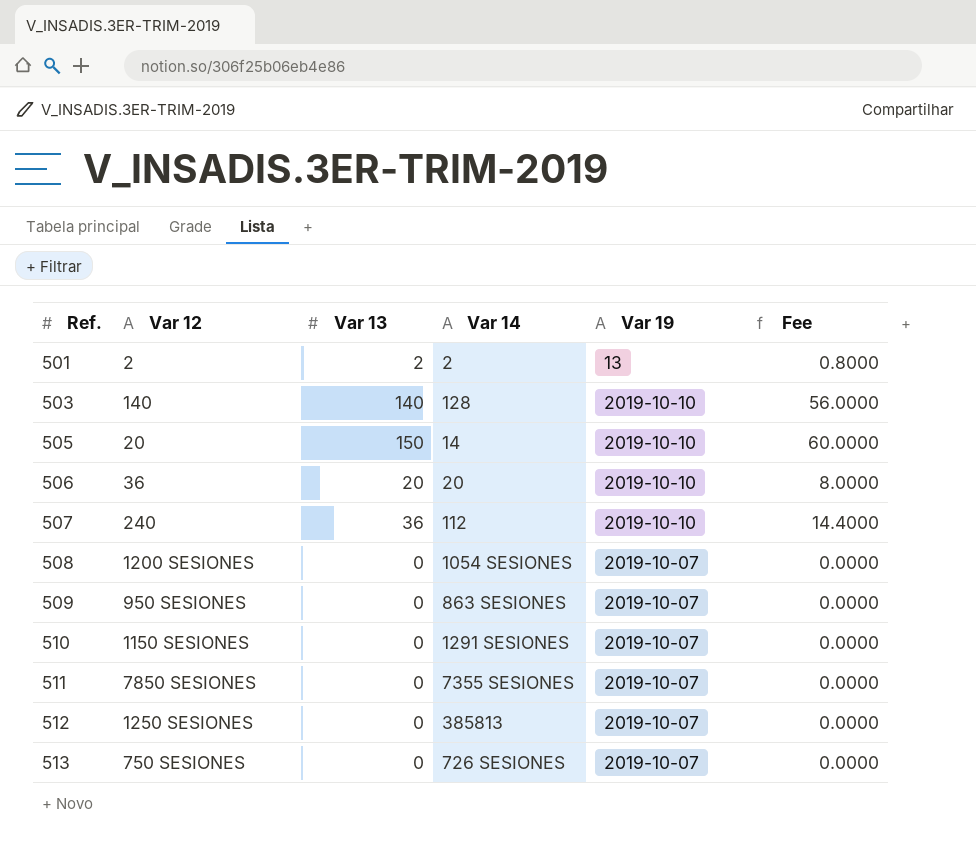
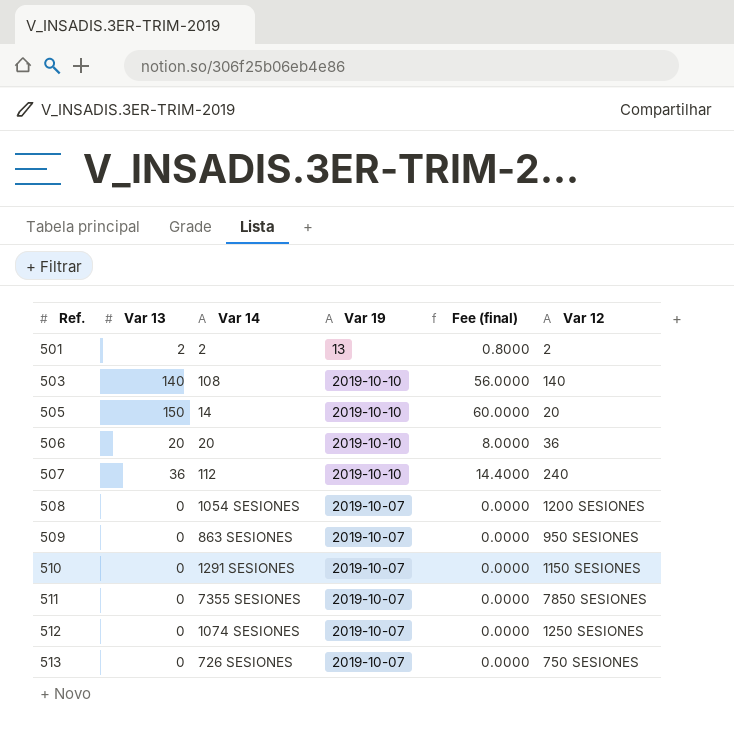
column name: Fee -> Fee (final)
column Var 12 | position: 2 -> 6
503 | Var 14: 128 -> 108
512 | Var 14: 385813 -> 1074 SESIONES

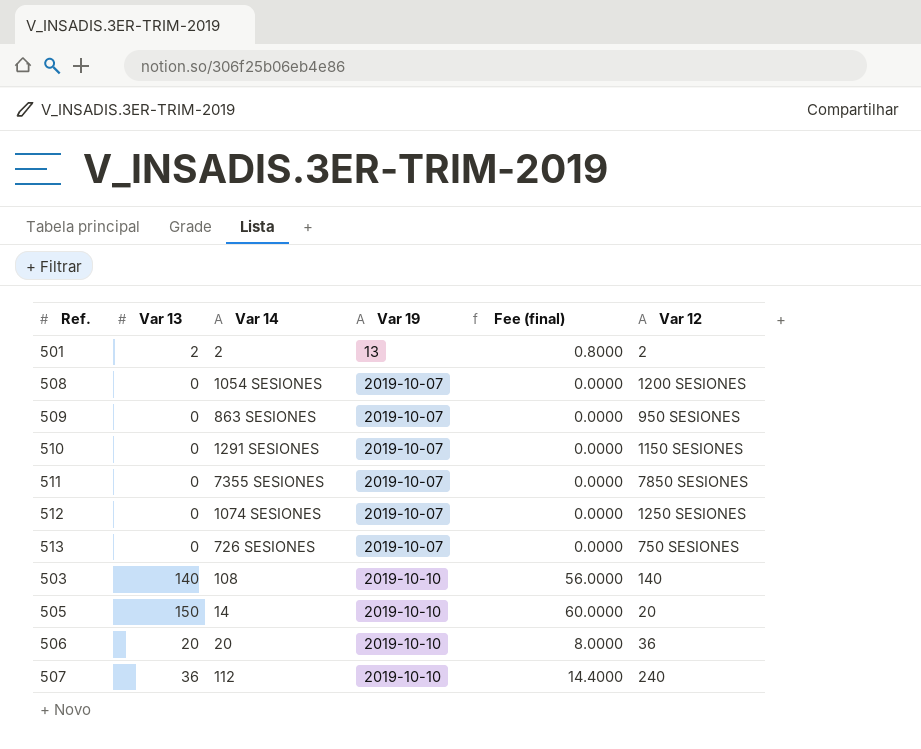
row order: Ref. ascending -> Var 19 ascending

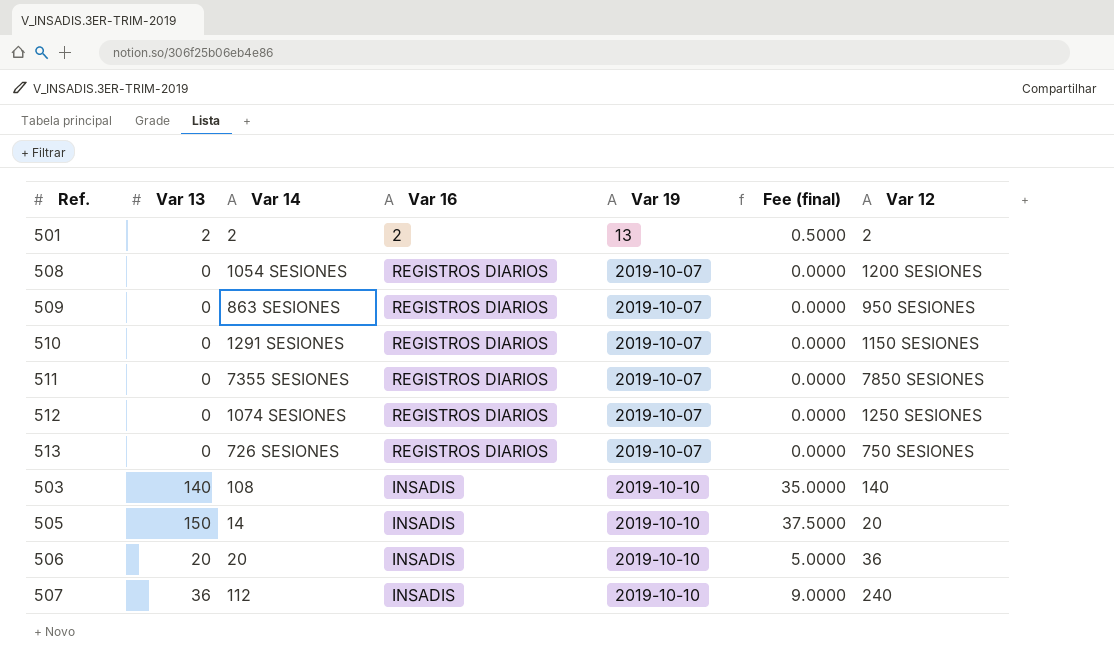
column Var 16 | position: none -> 4
column Fee (final) | formula: [Var 13] * 0.4 -> [Var 13] * 0.25

